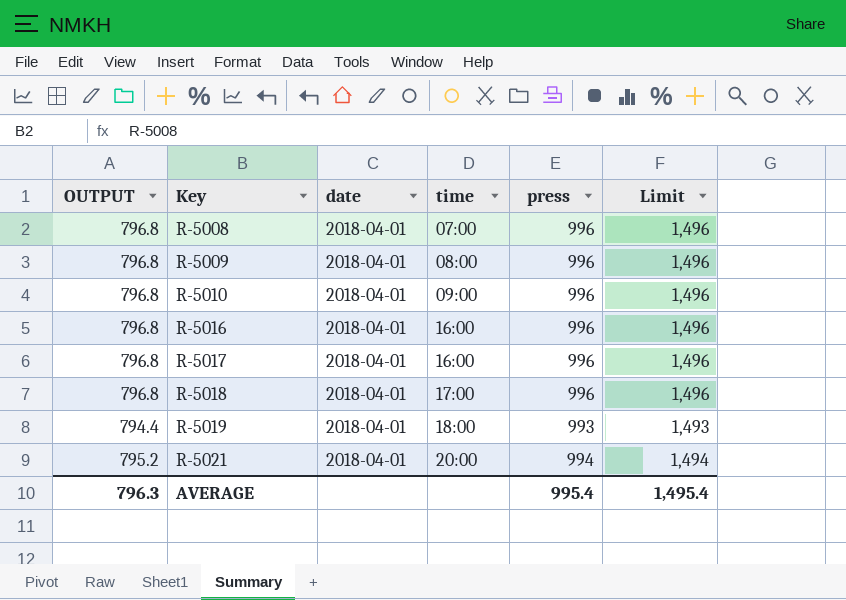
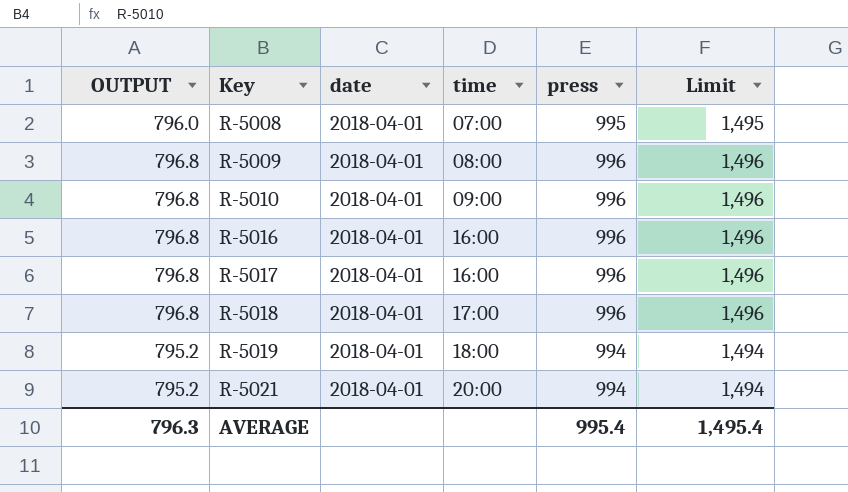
R-5008 | OUTPUT: 796.8 -> 796.0
R-5008 | press: 996 -> 995
R-5008 | Limit: 1,496 -> 1,495
R-5019 | OUTPUT: 794.4 -> 795.2
R-5019 | press: 993 -> 994
R-5019 | Limit: 1,493 -> 1,494

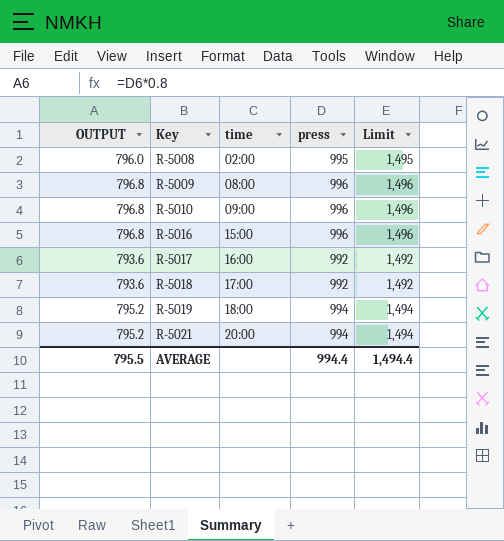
column date | position: 3 -> none
R-5008 | time: 07:00 -> 02:00
R-5016 | time: 16:00 -> 15:00
R-5017 | OUTPUT: 796.8 -> 793.6
R-5017 | press: 996 -> 992
R-5017 | Limit: 1,496 -> 1,492
R-5018 | OUTPUT: 796.8 -> 793.6
R-5018 | press: 996 -> 992
R-5018 | Limit: 1,496 -> 1,492
AVERAGE | OUTPUT: 796.3 -> 795.5
AVERAGE | press: 995.4 -> 994.4
AVERAGE | Limit: 1,495.4 -> 1,494.4

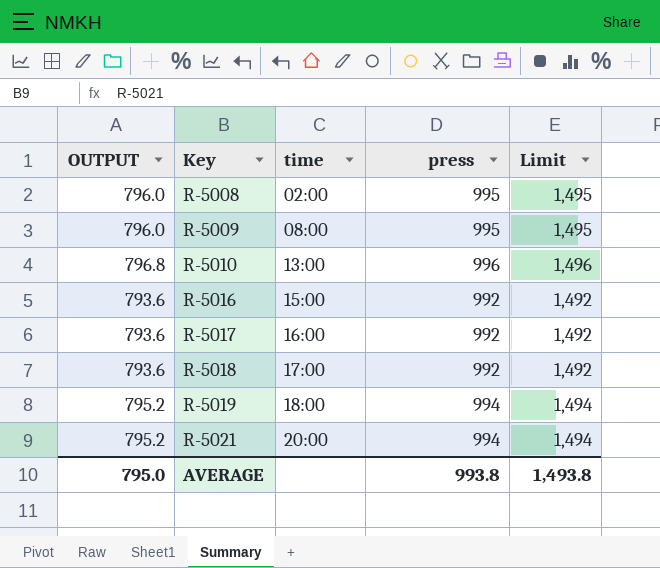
R-5009 | OUTPUT: 796.8 -> 796.0
R-5009 | press: 996 -> 995
R-5009 | Limit: 1,496 -> 1,495
R-5010 | time: 09:00 -> 13:00
R-5016 | OUTPUT: 796.8 -> 793.6
R-5016 | press: 996 -> 992
R-5016 | Limit: 1,496 -> 1,492
AVERAGE | OUTPUT: 795.5 -> 795.0
AVERAGE | press: 994.4 -> 993.8
AVERAGE | Limit: 1,494.4 -> 1,493.8

